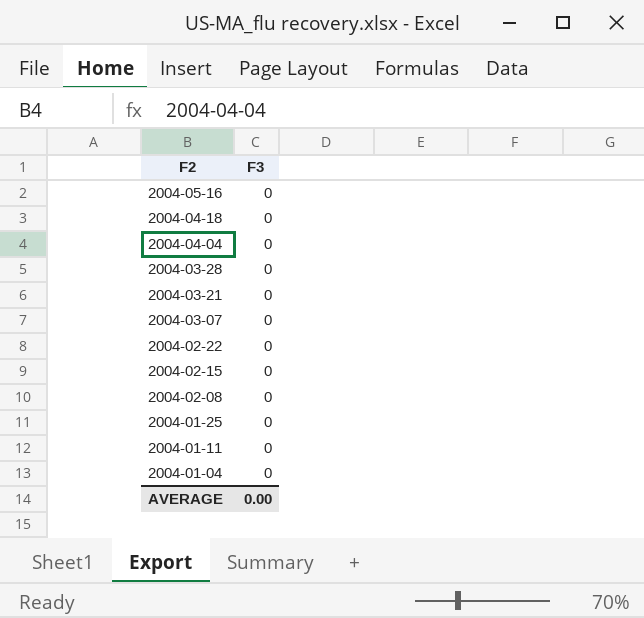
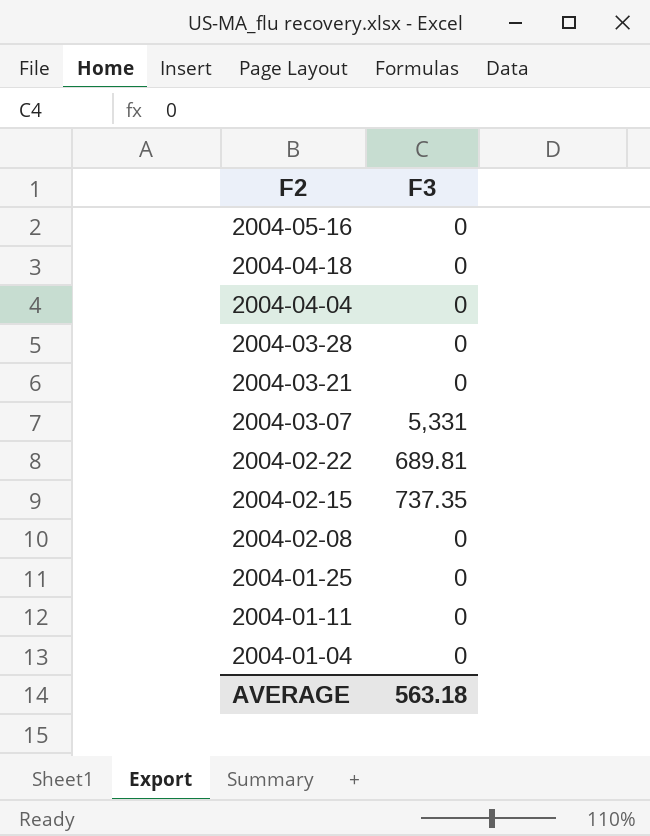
2004-03-07 | F3: 0 -> 5,331
2004-02-22 | F3: 0 -> 689.81
2004-02-15 | F3: 0 -> 737.35
AVERAGE | F3: 0.00 -> 563.18

